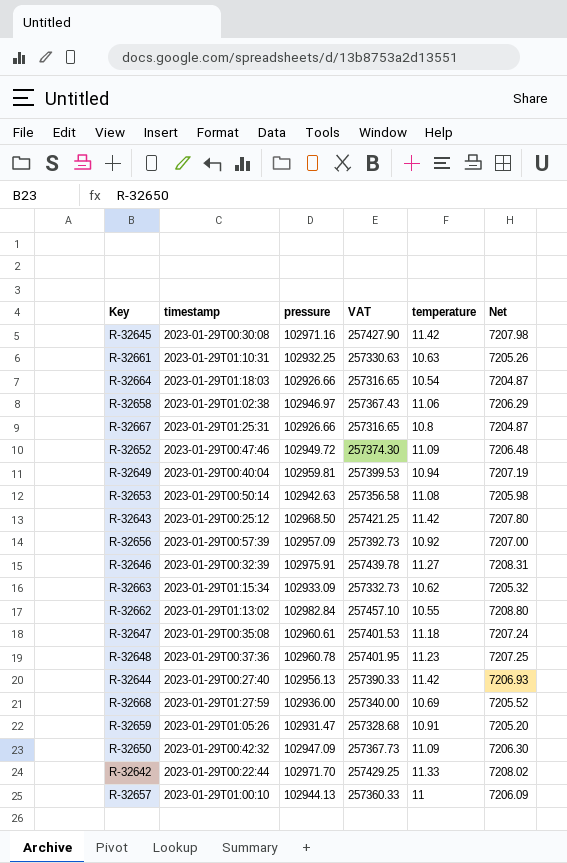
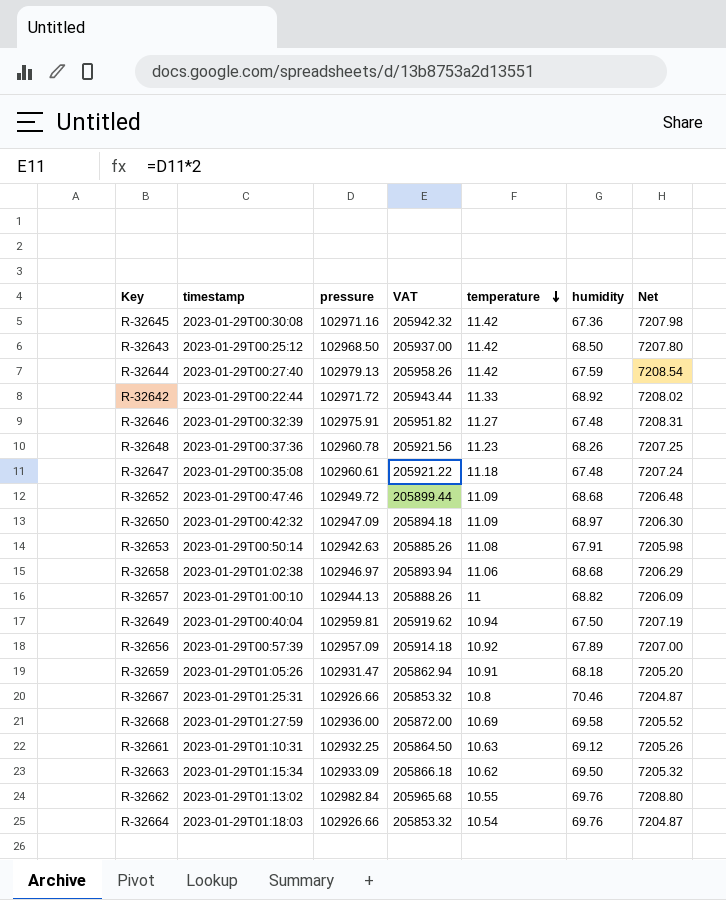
row order: none -> temperature descending
column VAT | formula: [pressure] * 2.5 -> [pressure] * 2
column humidity | position: none -> 6
R-32644 | pressure: 102956.13 -> 102979.13
R-32644 | Net: 7206.93 -> 7208.54
R-32642 | pressure: 102971.70 -> 102971.72

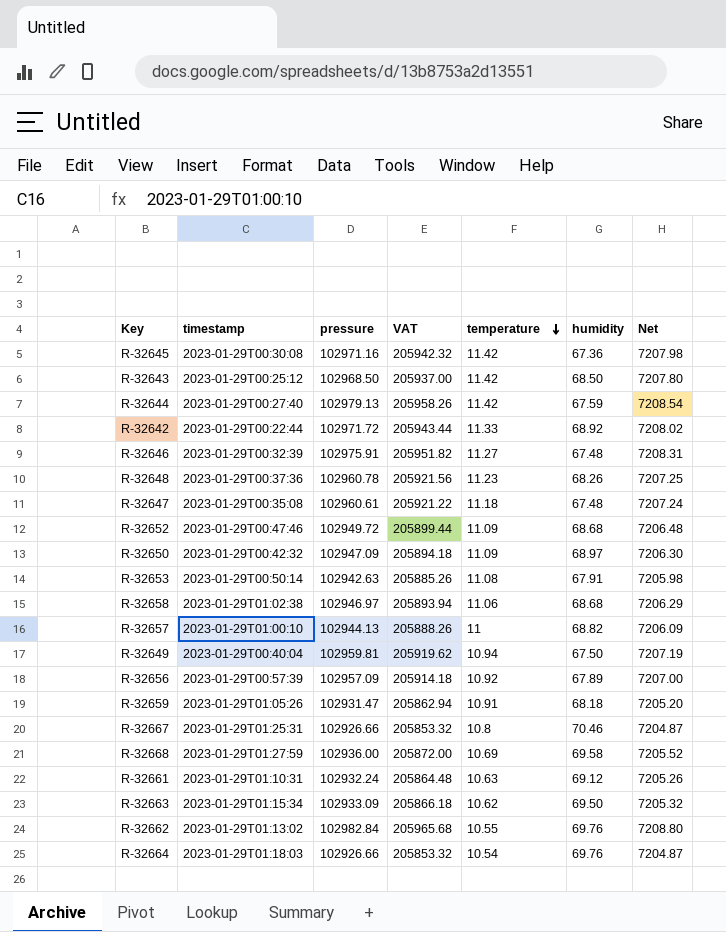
R-32661 | pressure: 102932.25 -> 102932.24
R-32661 | VAT: 205864.50 -> 205864.48

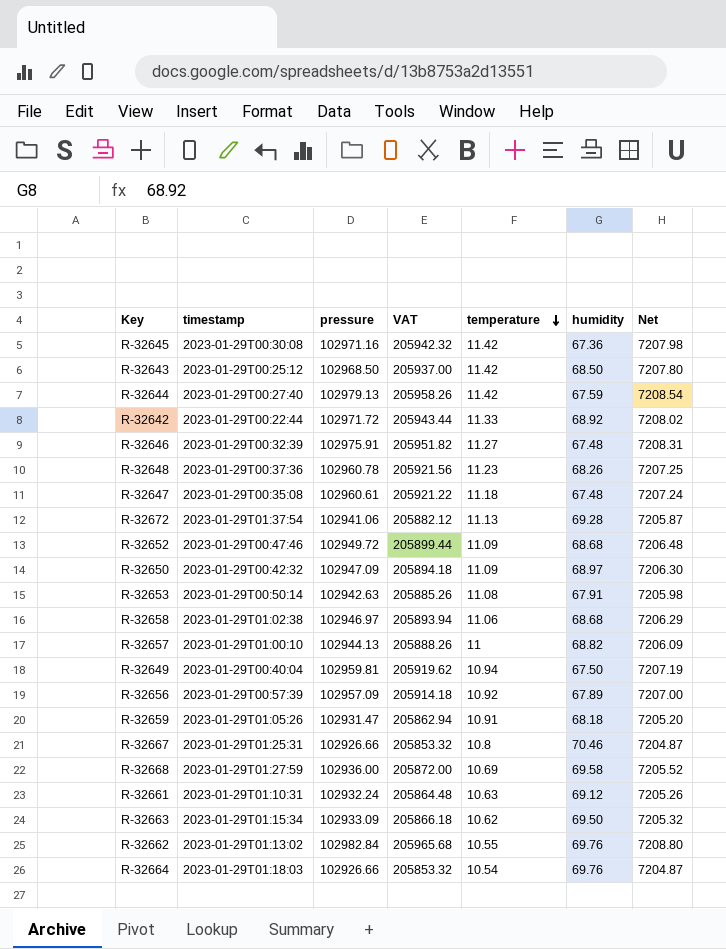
row R-32672: none -> 2023-01-29T01:37:54 | 102941.06 | 205882.12 | 11.13 | 69.28 | 7205.87

